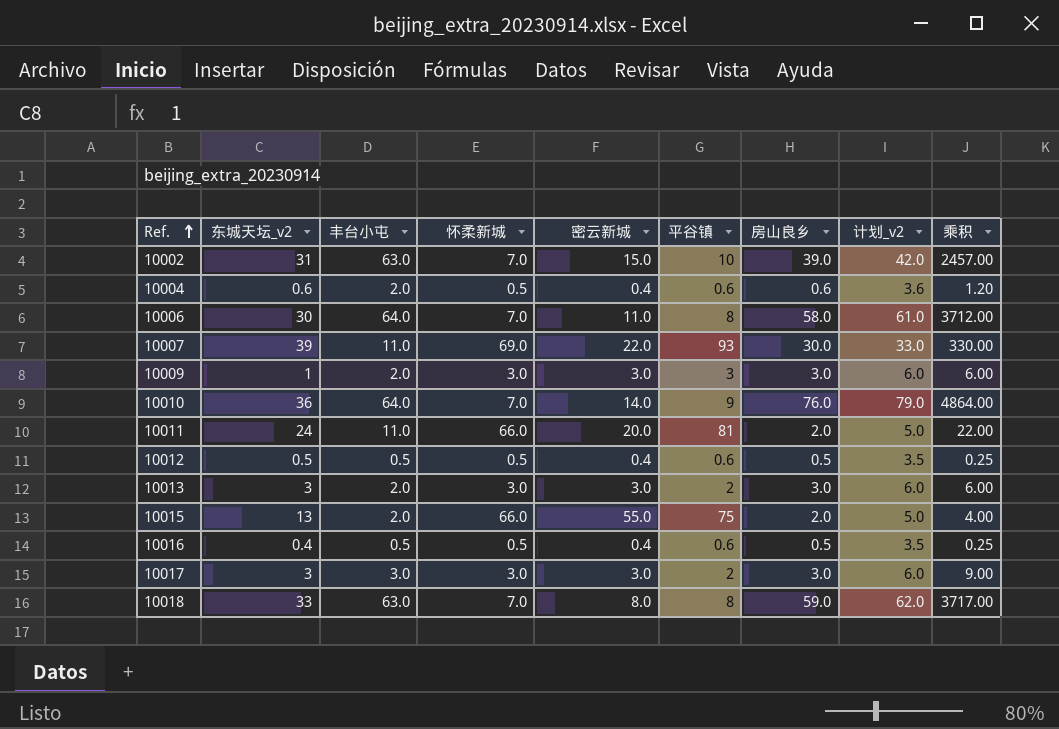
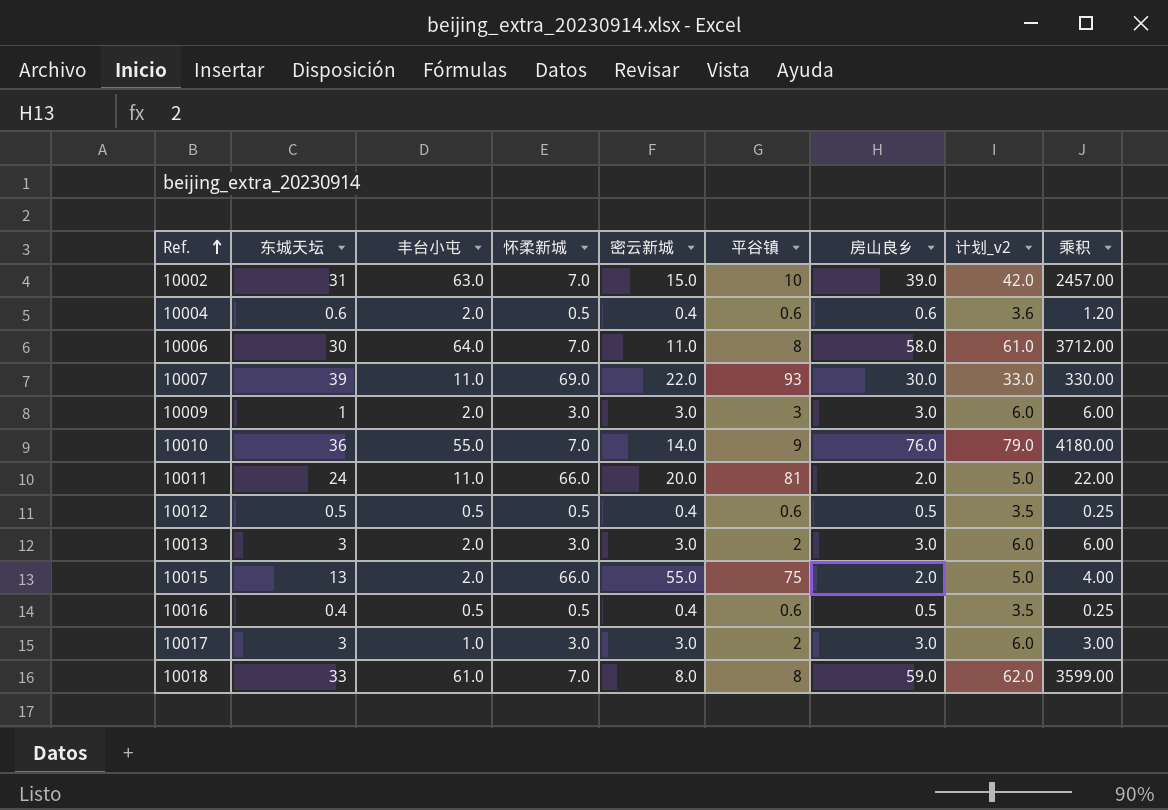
column name: 东城天坛_v2 -> 东城天坛
10010 | 丰台小屯: 64.0 -> 55.0
10010 | 乘积: 4864.00 -> 4180.00
10017 | 丰台小屯: 3.0 -> 1.0
10017 | 乘积: 9.00 -> 3.00
10018 | 丰台小屯: 63.0 -> 61.0
10018 | 乘积: 3717.00 -> 3599.00

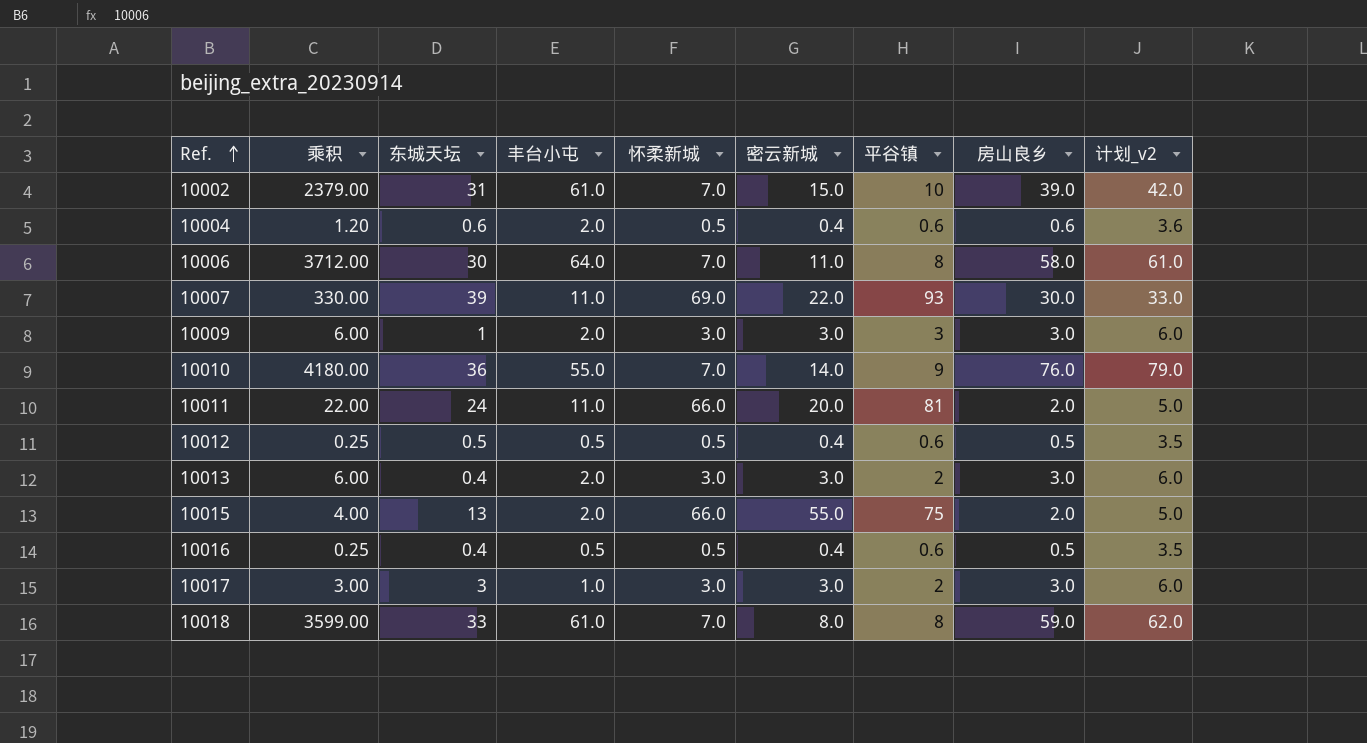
column 乘积 | position: 9 -> 2
10002 | 乘积: 2457.00 -> 2379.00
10002 | 丰台小屯: 63.0 -> 61.0
10013 | 东城天坛: 3 -> 0.4

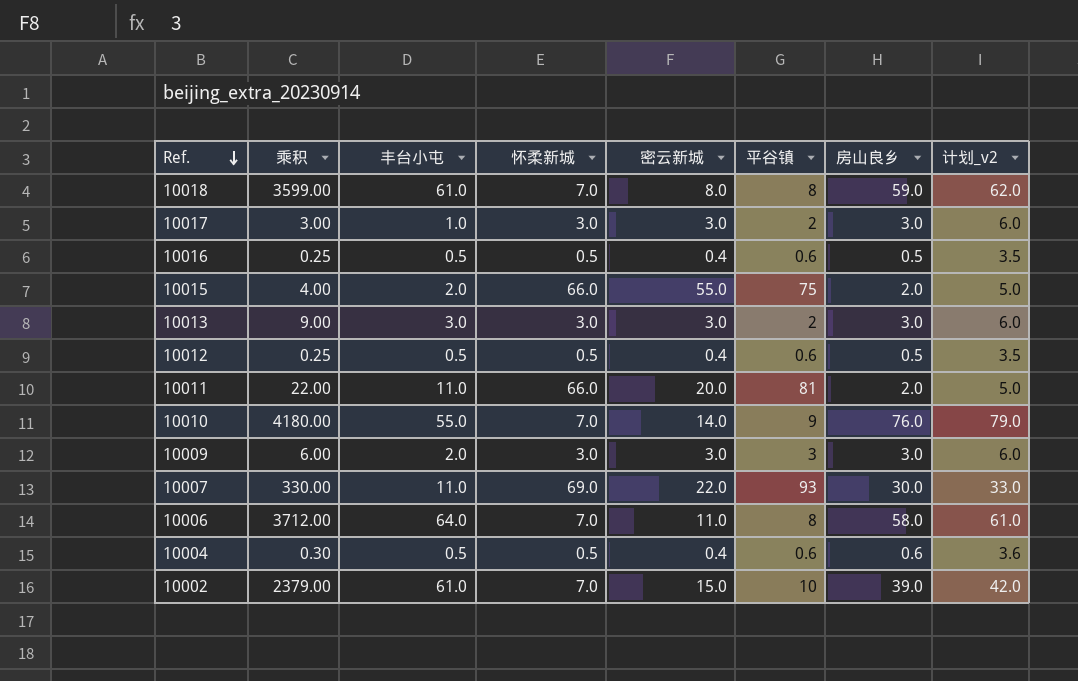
row order: Ref. ascending -> Ref. descending
column 东城天坛 | position: 3 -> none
10013 | 乘积: 6.00 -> 9.00
10013 | 丰台小屯: 2.0 -> 3.0
10004 | 乘积: 1.20 -> 0.30
10004 | 丰台小屯: 2.0 -> 0.5

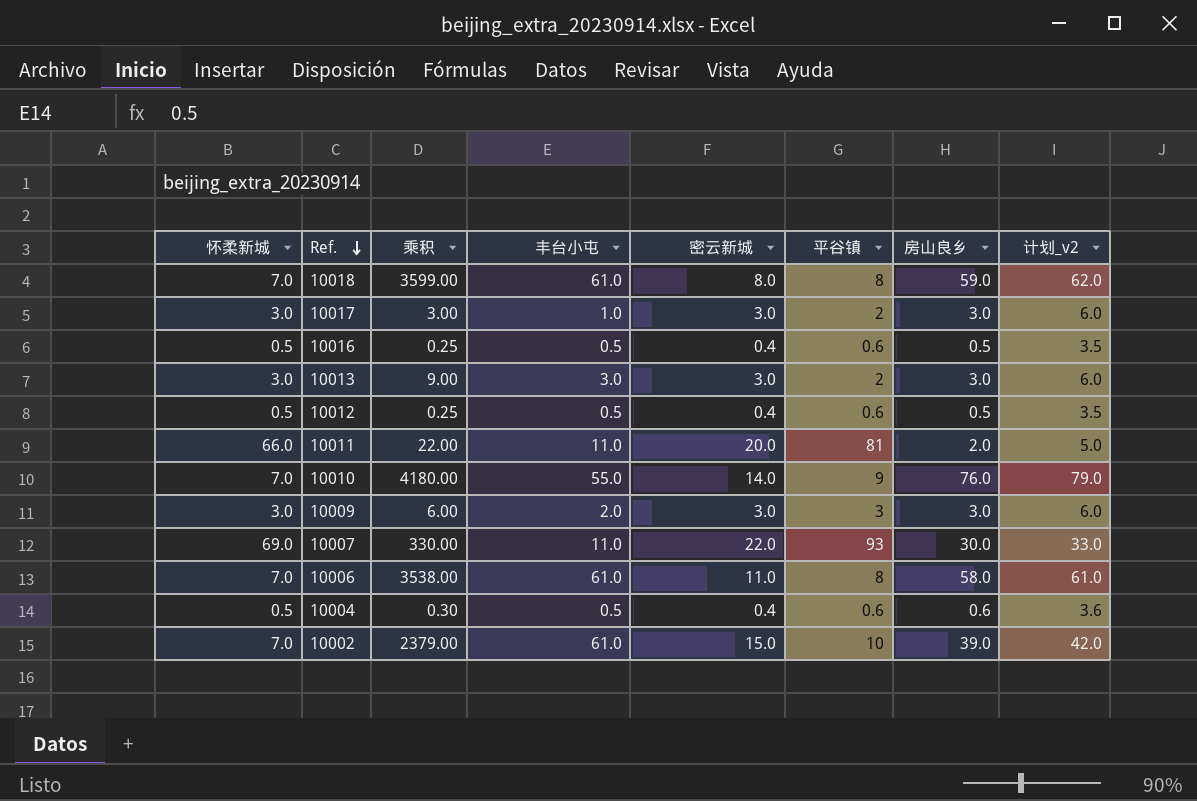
column 怀柔新城 | position: 4 -> 1
row 10015: 4.00 | 2.0 | 66.0 | 55.0 | 75 | 2.0 | 5.0 -> none
10006 | 乘积: 3712.00 -> 3538.00
10006 | 丰台小屯: 64.0 -> 61.0

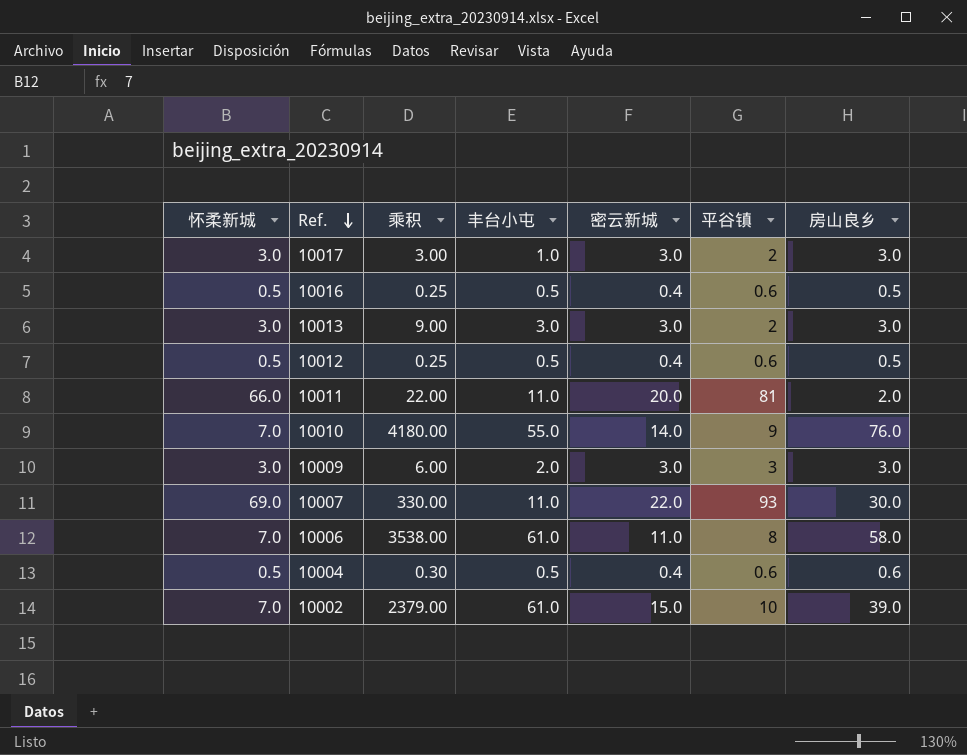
column 计划_v2 | formula: [房山良乡] + 3 -> none
row 10018: 7.0 | 3599.00 | 61.0 | 8.0 | 8 | 59.0 | 62.0 -> none

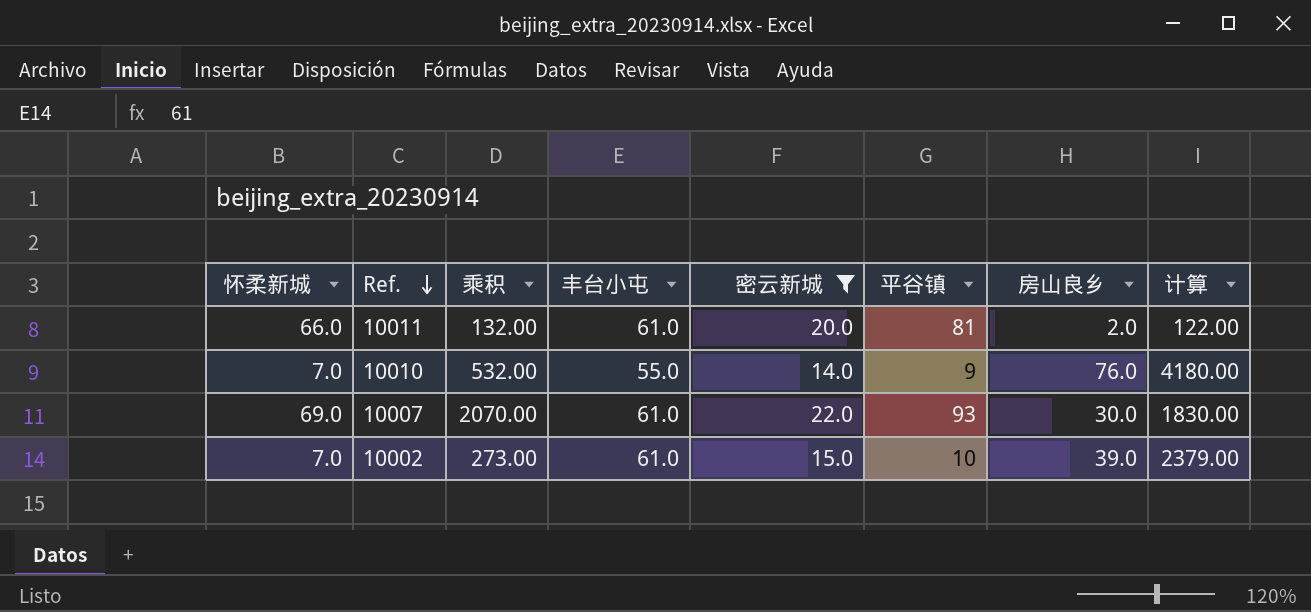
filter: none -> 密云新城 >= 14.0
column 乘积 | formula: [丰台小屯] * [房山良乡] -> [怀柔新城] * [房山良乡]
column 计算 | formula: none -> [丰台小屯] * [房山良乡]
10011 | 丰台小屯: 11.0 -> 61.0
10007 | 丰台小屯: 11.0 -> 61.0

